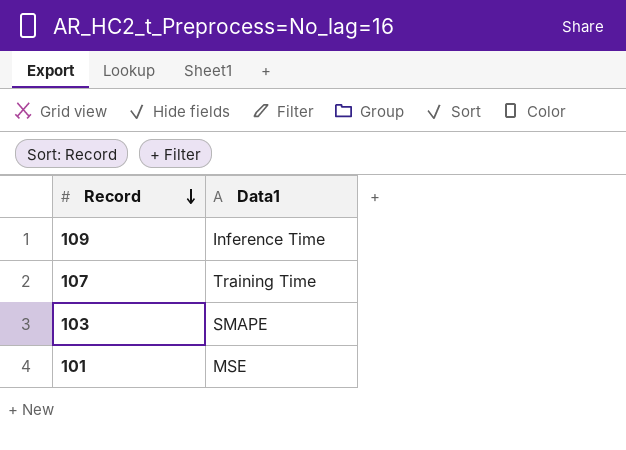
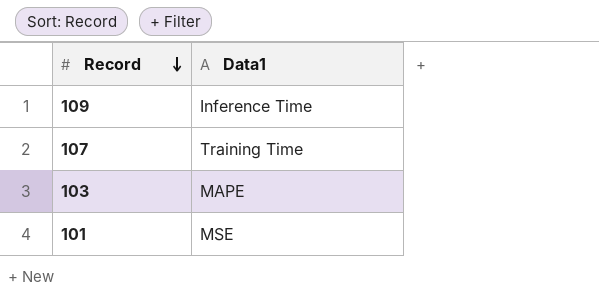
103 | Data1: SMAPE -> MAPE

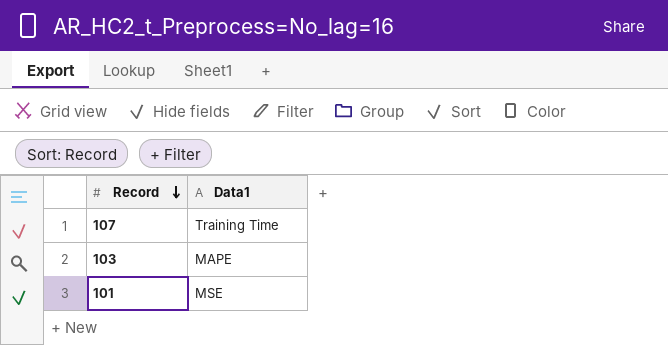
row 109: Inference Time -> none

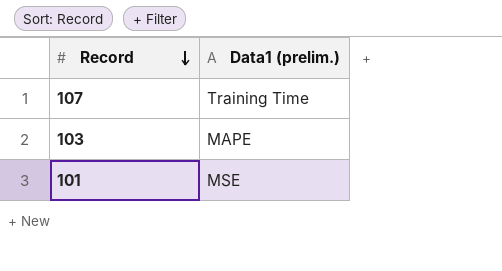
column name: Data1 -> Data1 (prelim.)

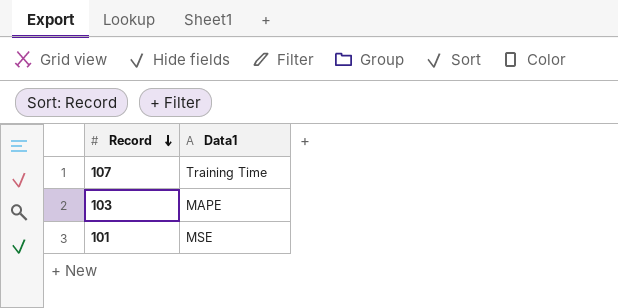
column name: Data1 (prelim.) -> Data1

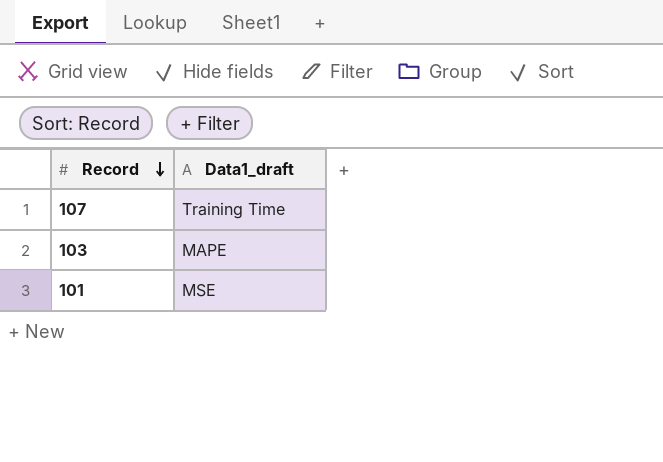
column name: Data1 -> Data1_draft

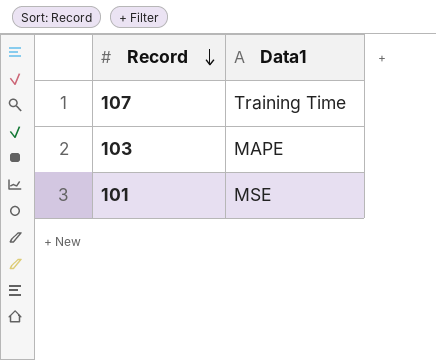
column name: Data1_draft -> Data1

